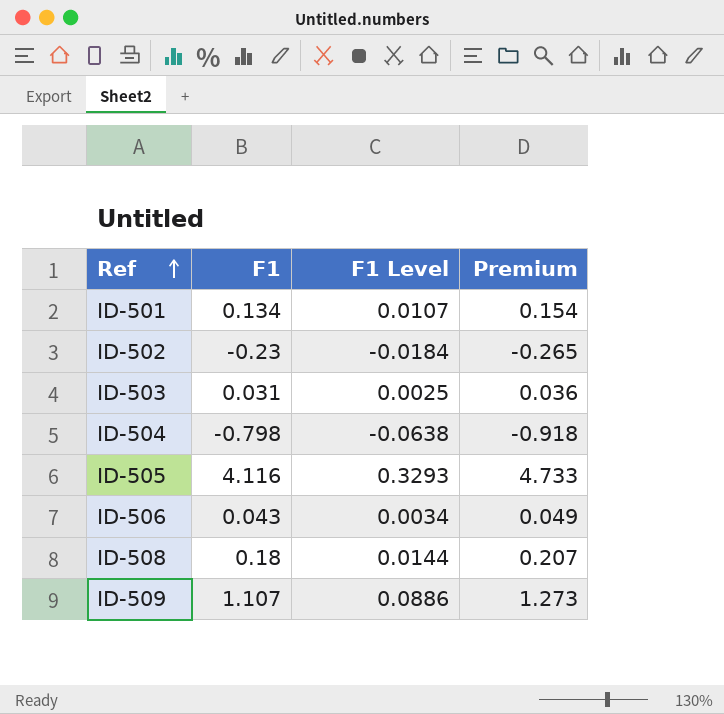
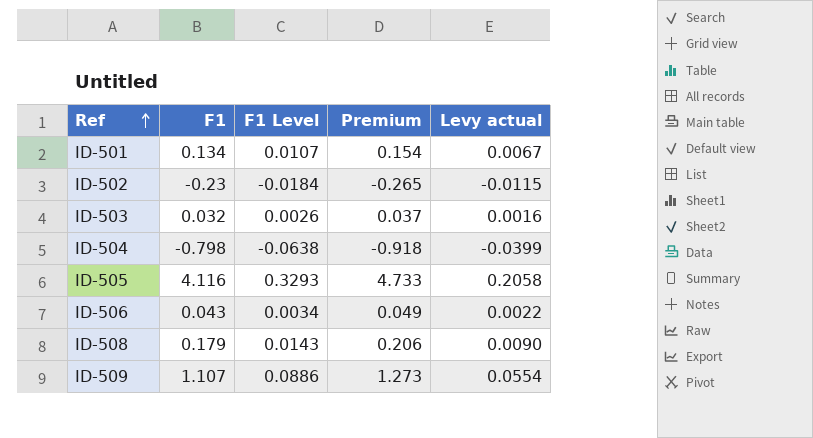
column Levy actual | formula: none -> [F1] * 0.05
ID-503 | F1: 0.031 -> 0.032
ID-503 | F1 Level: 0.0025 -> 0.0026
ID-503 | Premium: 0.036 -> 0.037
ID-508 | F1: 0.18 -> 0.179
ID-508 | F1 Level: 0.0144 -> 0.0143
ID-508 | Premium: 0.207 -> 0.206

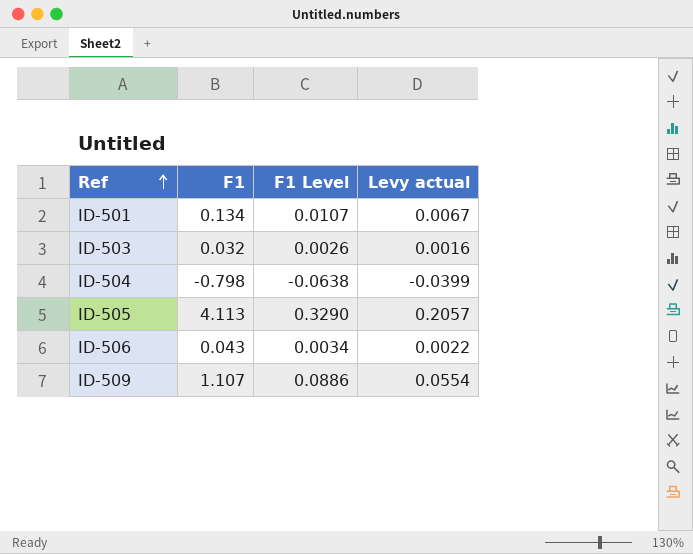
column Premium | formula: [F1] * 1.15 -> none
row ID-502: -0.23 | -0.0184 | -0.265 | -0.0115 -> none
row ID-508: 0.179 | 0.0143 | 0.206 | 0.0090 -> none
ID-505 | F1: 4.116 -> 4.113
ID-505 | F1 Level: 0.3293 -> 0.3290
ID-505 | Levy actual: 0.2058 -> 0.2057

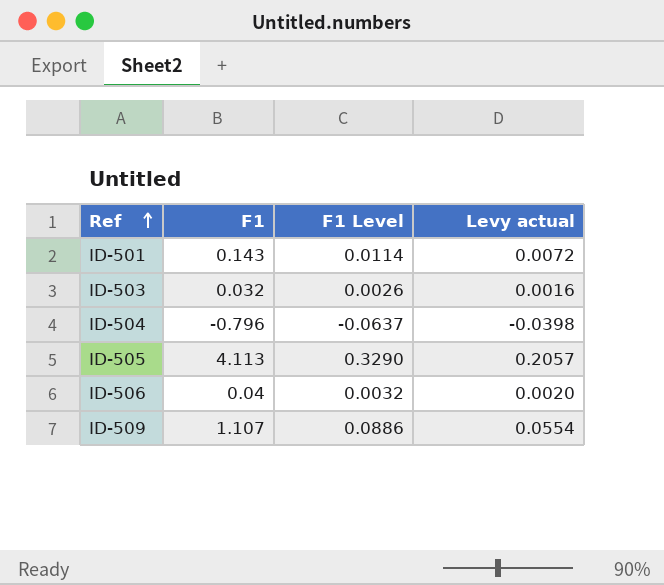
ID-501 | F1: 0.134 -> 0.143
ID-501 | F1 Level: 0.0107 -> 0.0114
ID-501 | Levy actual: 0.0067 -> 0.0072
ID-504 | F1: -0.798 -> -0.796
ID-504 | F1 Level: -0.0638 -> -0.0637
ID-504 | Levy actual: -0.0399 -> -0.0398
ID-506 | F1: 0.043 -> 0.04
ID-506 | F1 Level: 0.0034 -> 0.0032
ID-506 | Levy actual: 0.0022 -> 0.0020

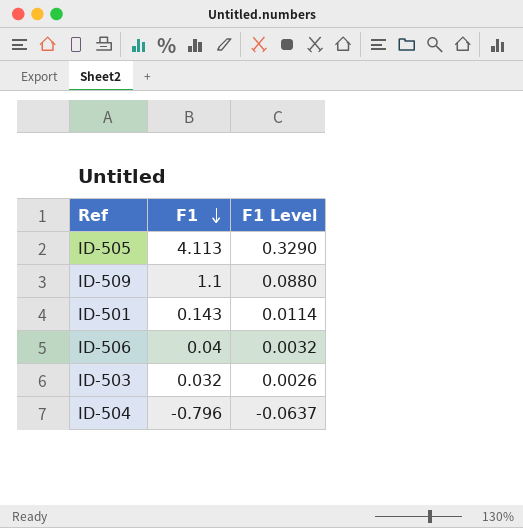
row order: Ref ascending -> F1 descending
column Levy actual | formula: [F1] * 0.05 -> none
ID-509 | F1: 1.107 -> 1.1
ID-509 | F1 Level: 0.0886 -> 0.0880

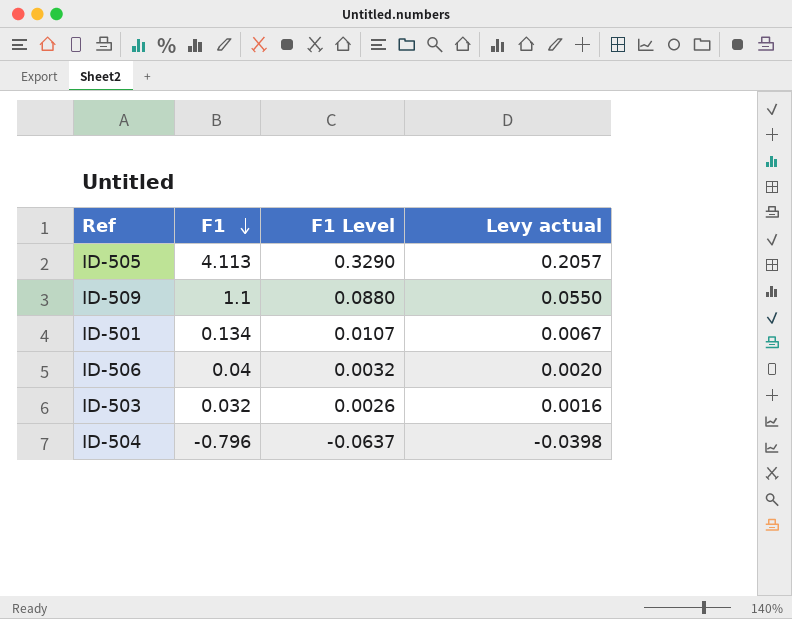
column Levy actual | formula: none -> [F1] * 0.05
ID-501 | F1: 0.143 -> 0.134
ID-501 | F1 Level: 0.0114 -> 0.0107

